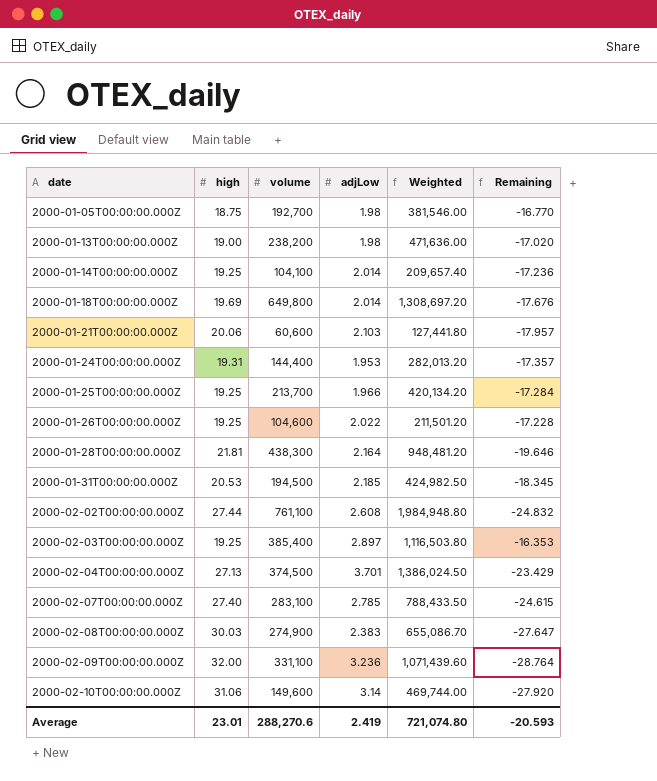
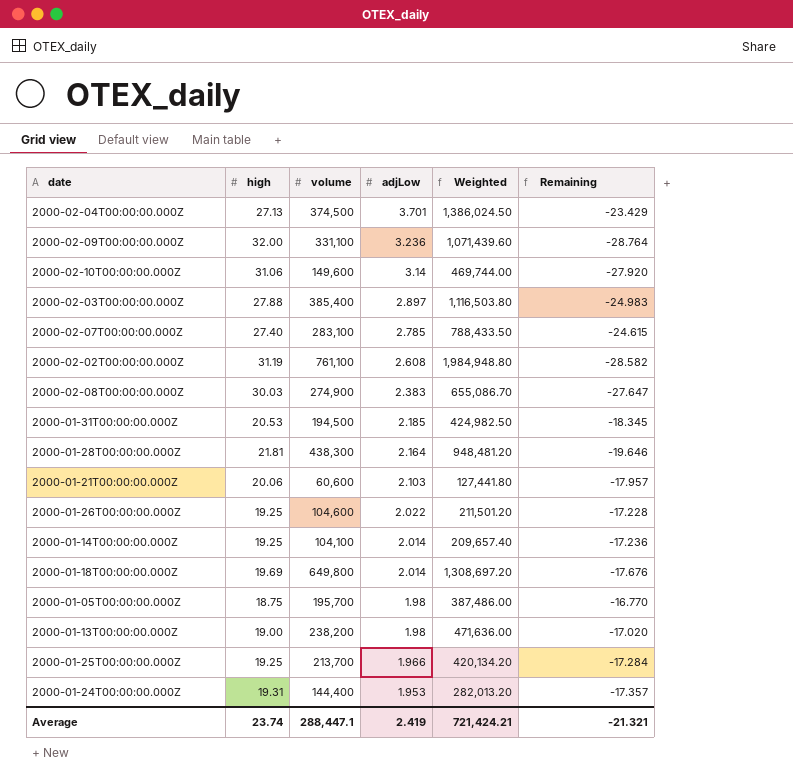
row order: date ascending -> adjLow descending
2000-02-03T00:00:00.000Z | high: 19.25 -> 27.88
2000-02-03T00:00:00.000Z | Remaining: -16.353 -> -24.983
2000-02-02T00:00:00.000Z | high: 27.44 -> 31.19
2000-02-02T00:00:00.000Z | Remaining: -24.832 -> -28.582
2000-01-05T00:00:00.000Z | volume: 192,700 -> 195,700
2000-01-05T00:00:00.000Z | Weighted: 381,546.00 -> 387,486.00
Average | high: 23.01 -> 23.74
Average | volume: 288,270.6 -> 288,447.1
Average | Weighted: 721,074.80 -> 721,424.21
Average | Remaining: -20.593 -> -21.321

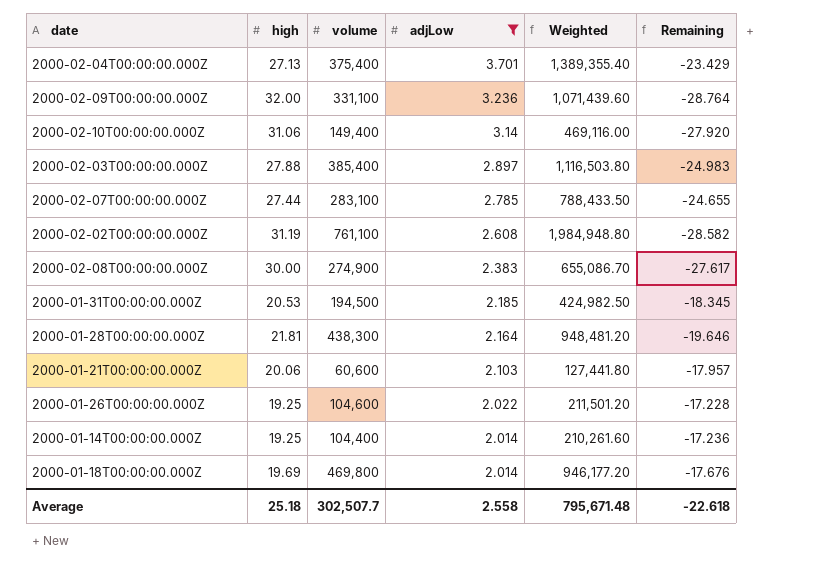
filter: none -> adjLow >= 2.014
2000-02-04T00:00:00.000Z | volume: 374,500 -> 375,400
2000-02-04T00:00:00.000Z | Weighted: 1,386,024.50 -> 1,389,355.40
2000-02-10T00:00:00.000Z | volume: 149,600 -> 149,400
2000-02-10T00:00:00.000Z | Weighted: 469,744.00 -> 469,116.00
2000-02-07T00:00:00.000Z | high: 27.40 -> 27.44
2000-02-07T00:00:00.000Z | Remaining: -24.615 -> -24.655
2000-02-08T00:00:00.000Z | high: 30.03 -> 30.00
2000-02-08T00:00:00.000Z | Remaining: -27.647 -> -27.617
2000-01-14T00:00:00.000Z | volume: 104,100 -> 104,400
2000-01-14T00:00:00.000Z | Weighted: 209,657.40 -> 210,261.60
2000-01-18T00:00:00.000Z | volume: 649,800 -> 469,800
2000-01-18T00:00:00.000Z | Weighted: 1,308,697.20 -> 946,177.20
Average | high: 23.74 -> 25.18
Average | volume: 288,447.1 -> 302,507.7
Average | adjLow: 2.419 -> 2.558
Average | Weighted: 721,424.21 -> 795,671.48
Average | Remaining: -21.321 -> -22.618

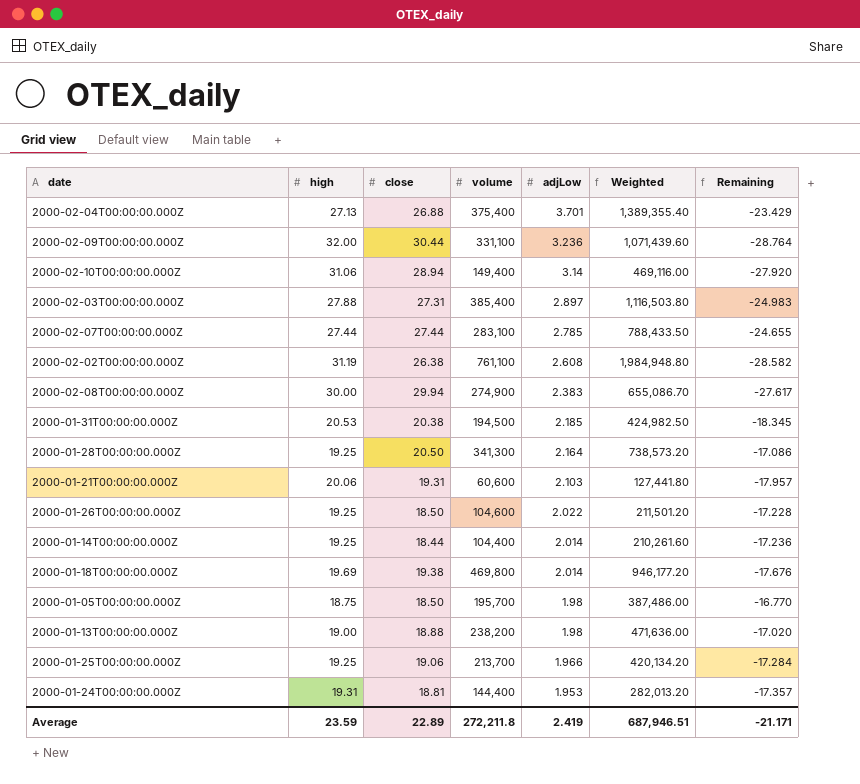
filter: adjLow >= 2.014 -> none
column close | position: none -> 3
2000-01-28T00:00:00.000Z | high: 21.81 -> 19.25
2000-01-28T00:00:00.000Z | volume: 438,300 -> 341,300
2000-01-28T00:00:00.000Z | Weighted: 948,481.20 -> 738,573.20
2000-01-28T00:00:00.000Z | Remaining: -19.646 -> -17.086
Average | high: 25.18 -> 23.59
Average | volume: 302,507.7 -> 272,211.8
Average | adjLow: 2.558 -> 2.419
Average | Weighted: 795,671.48 -> 687,946.51
Average | Remaining: -22.618 -> -21.171

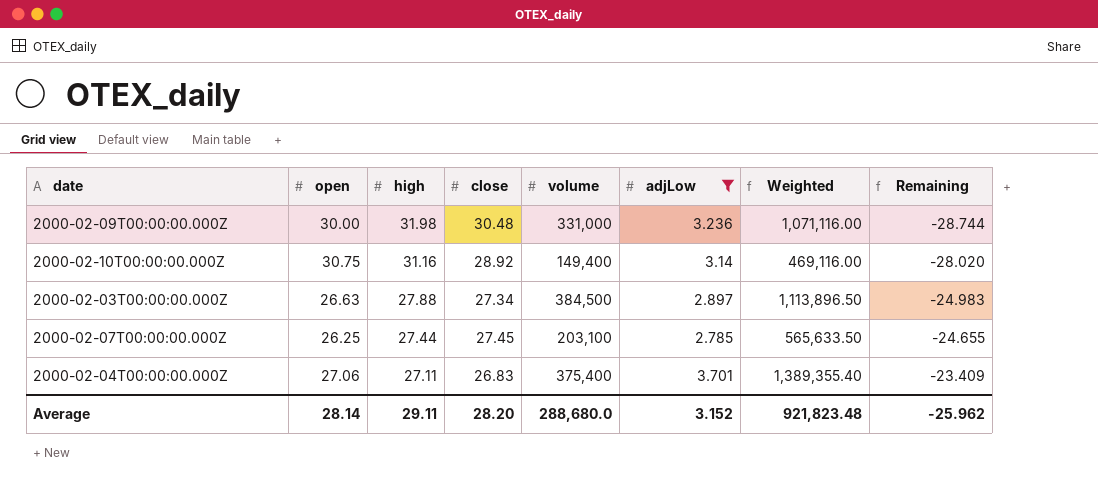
filter: none -> adjLow >= 2.785
row order: adjLow descending -> high descending
column open | position: none -> 2
2000-02-09T00:00:00.000Z | high: 32.00 -> 31.98
2000-02-09T00:00:00.000Z | close: 30.44 -> 30.48
2000-02-09T00:00:00.000Z | volume: 331,100 -> 331,000
2000-02-09T00:00:00.000Z | Weighted: 1,071,439.60 -> 1,071,116.00
2000-02-09T00:00:00.000Z | Remaining: -28.764 -> -28.744
2000-02-10T00:00:00.000Z | high: 31.06 -> 31.16
2000-02-10T00:00:00.000Z | close: 28.94 -> 28.92
2000-02-10T00:00:00.000Z | Remaining: -27.920 -> -28.020
2000-02-03T00:00:00.000Z | close: 27.31 -> 27.34
2000-02-03T00:00:00.000Z | volume: 385,400 -> 384,500
2000-02-03T00:00:00.000Z | Weighted: 1,116,503.80 -> 1,113,896.50
2000-02-07T00:00:00.000Z | close: 27.44 -> 27.45
2000-02-07T00:00:00.000Z | volume: 283,100 -> 203,100
2000-02-07T00:00:00.000Z | Weighted: 788,433.50 -> 565,633.50
2000-02-04T00:00:00.000Z | high: 27.13 -> 27.11
2000-02-04T00:00:00.000Z | close: 26.88 -> 26.83
2000-02-04T00:00:00.000Z | Remaining: -23.429 -> -23.409
Average | high: 23.59 -> 29.11
Average | close: 22.89 -> 28.20
Average | volume: 272,211.8 -> 288,680.0
Average | adjLow: 2.419 -> 3.152
Average | Weighted: 687,946.51 -> 921,823.48
Average | Remaining: -21.171 -> -25.962

